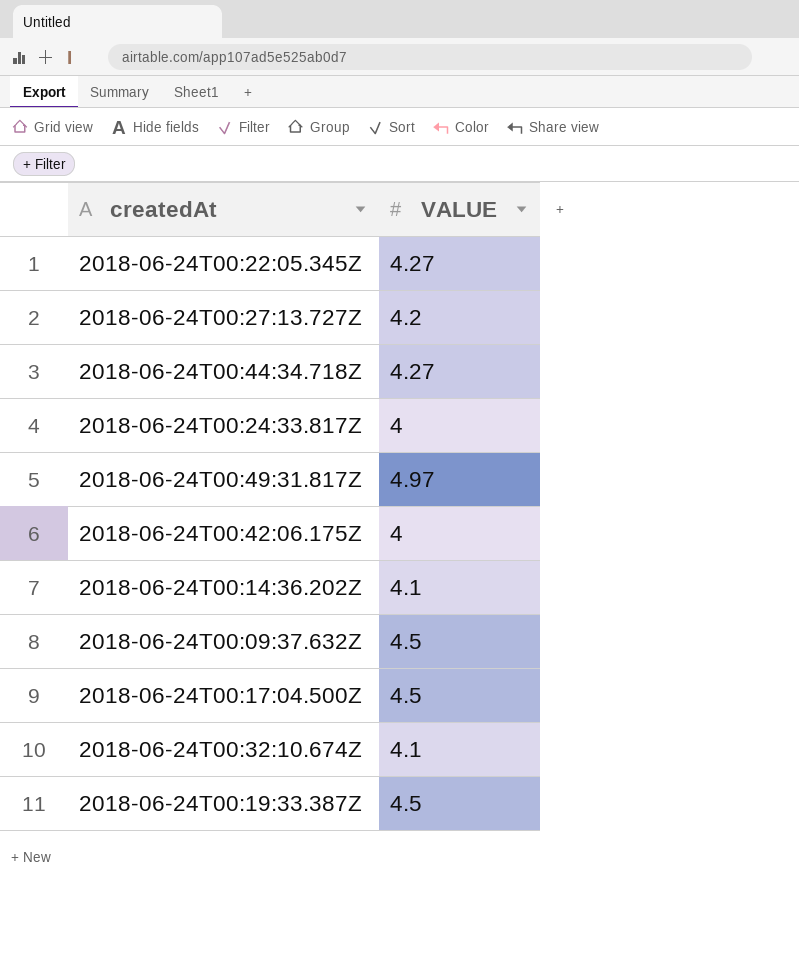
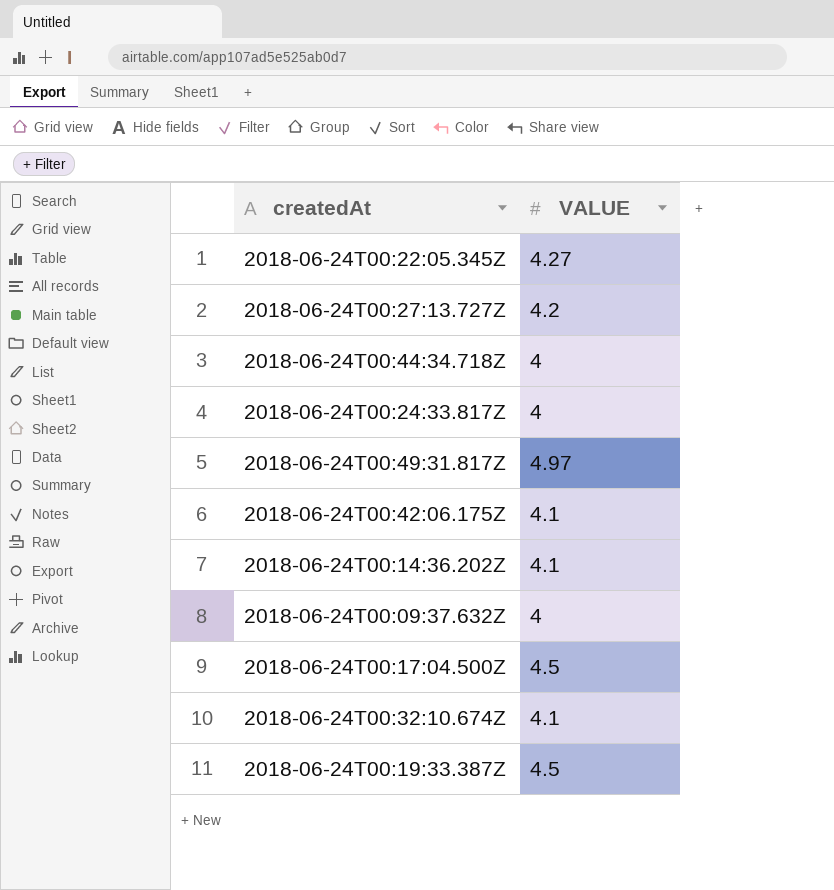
2018-06-24T00:44:34.718Z | VALUE: 4.27 -> 4
2018-06-24T00:42:06.175Z | VALUE: 4 -> 4.1
2018-06-24T00:09:37.632Z | VALUE: 4.5 -> 4

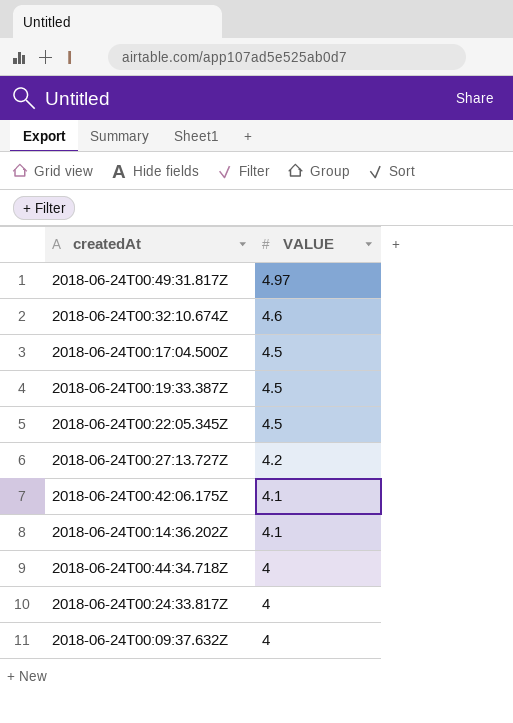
row order: none -> VALUE descending
2018-06-24T00:32:10.674Z | VALUE: 4.1 -> 4.6
2018-06-24T00:22:05.345Z | VALUE: 4.27 -> 4.5

